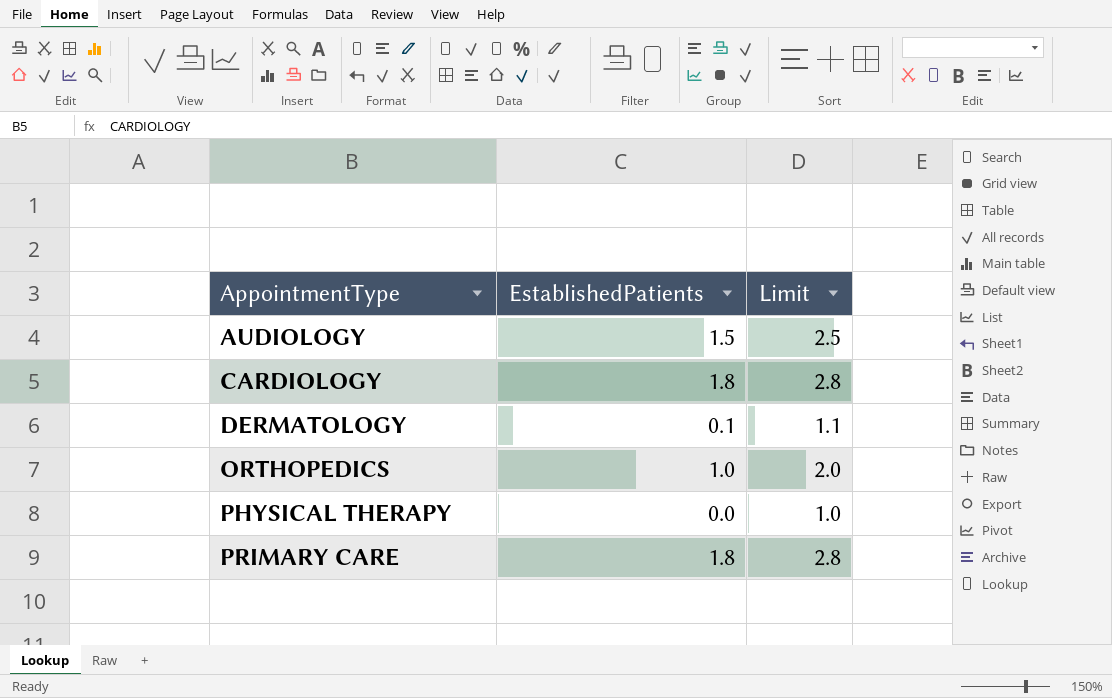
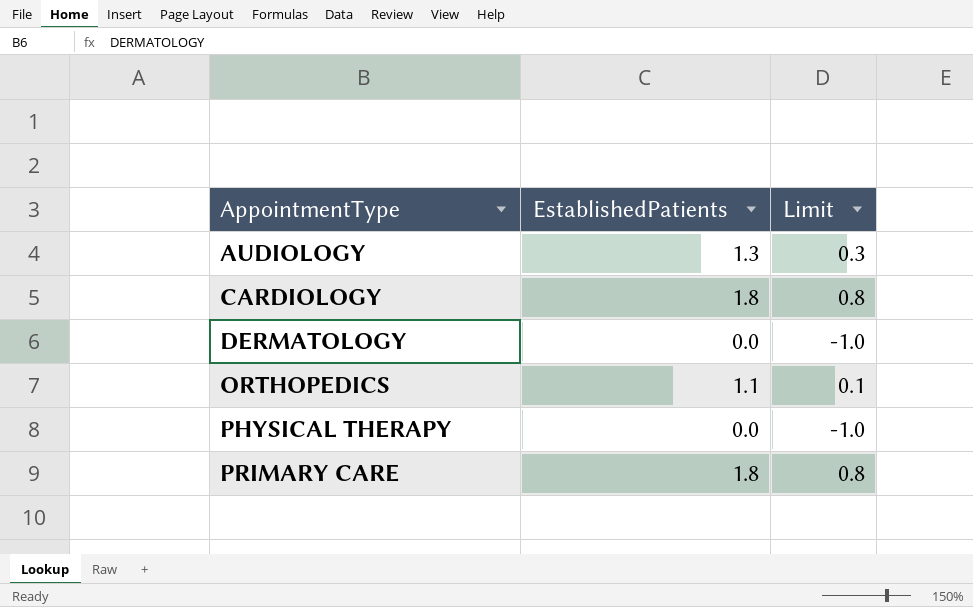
column Limit | formula: [EstablishedPatients] + 1 -> [EstablishedPatients] - 1
AUDIOLOGY | EstablishedPatients: 1.5 -> 1.3
DERMATOLOGY | EstablishedPatients: 0.1 -> 0.0
ORTHOPEDICS | EstablishedPatients: 1.0 -> 1.1

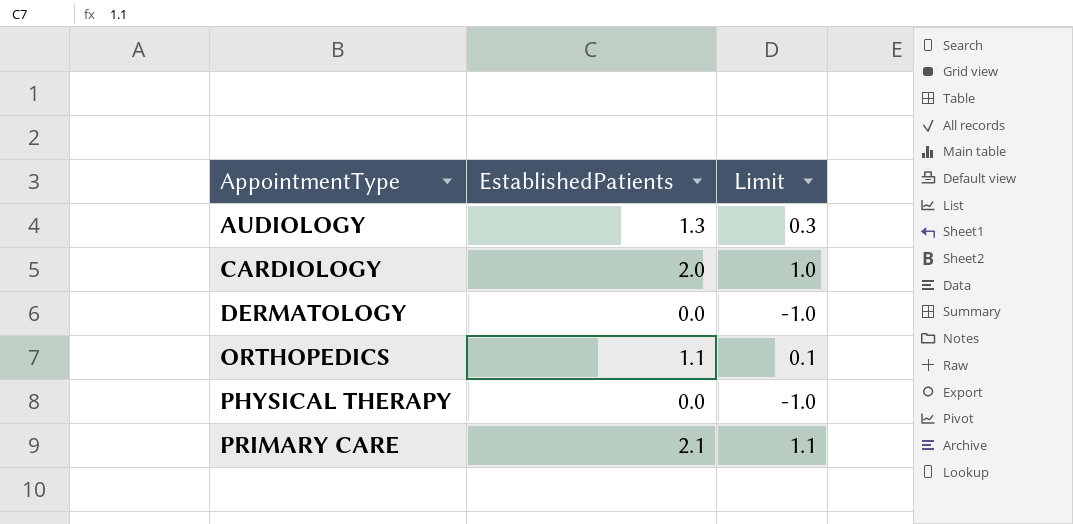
CARDIOLOGY | EstablishedPatients: 1.8 -> 2.0
CARDIOLOGY | Limit: 0.8 -> 1.0
PRIMARY CARE | EstablishedPatients: 1.8 -> 2.1
PRIMARY CARE | Limit: 0.8 -> 1.1

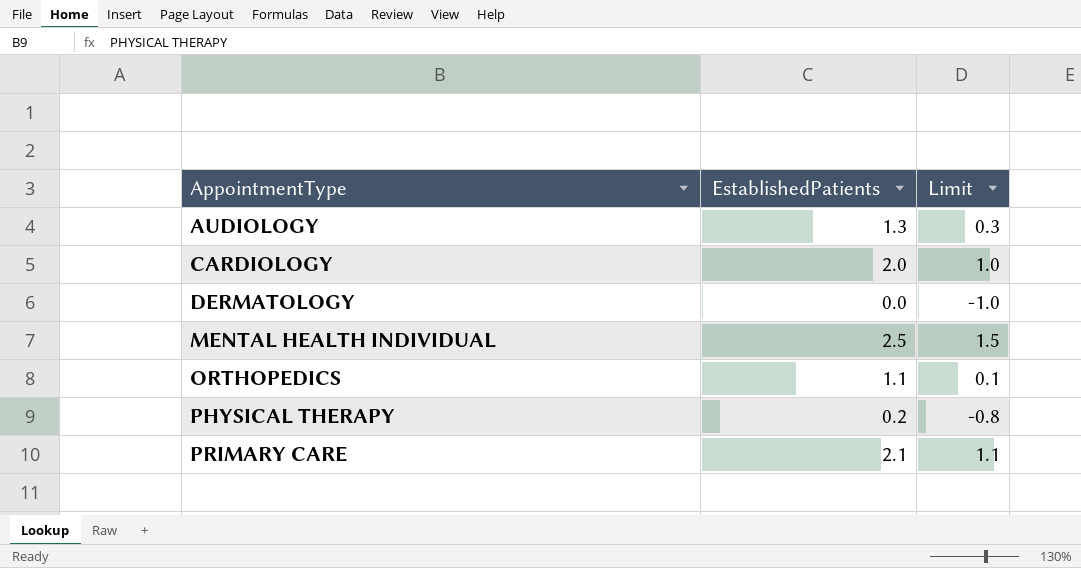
row MENTAL HEALTH INDIVIDUAL: none -> 2.5 | 1.5
PHYSICAL THERAPY | EstablishedPatients: 0.0 -> 0.2
PHYSICAL THERAPY | Limit: -1.0 -> -0.8

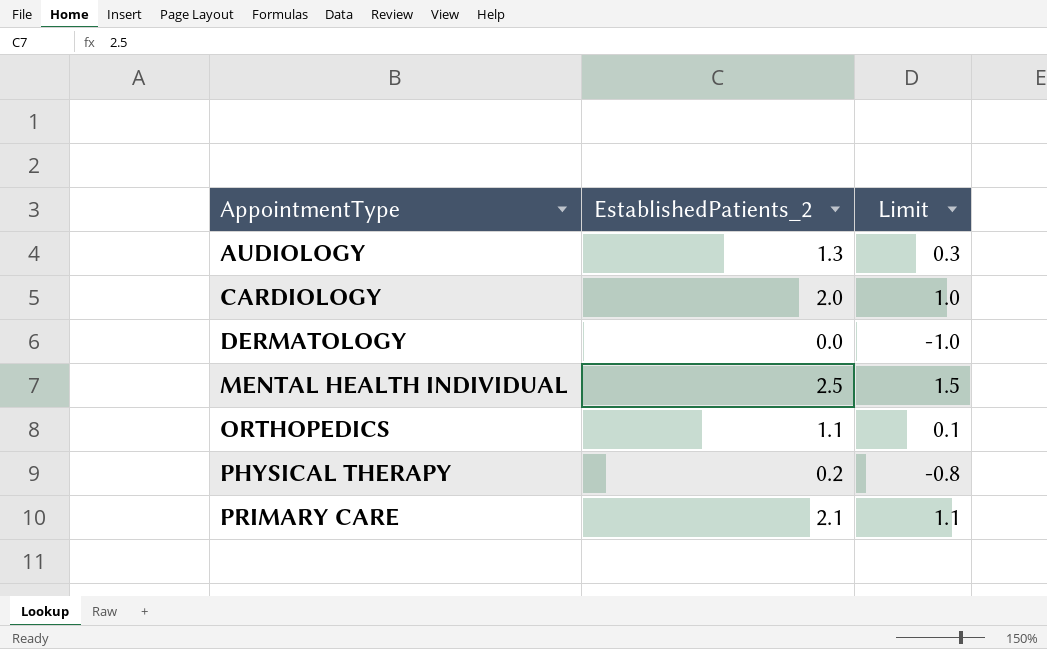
column name: EstablishedPatients -> EstablishedPatients_2

